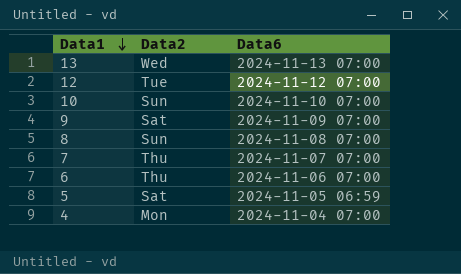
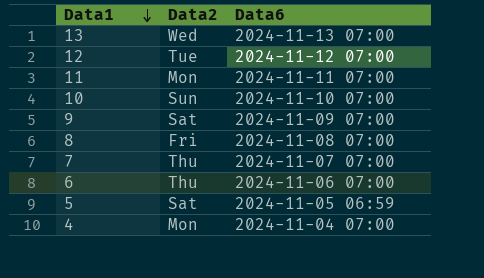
row 11: none -> Mon | 2024-11-11 07:00
8 | Data2: Sun -> Fri

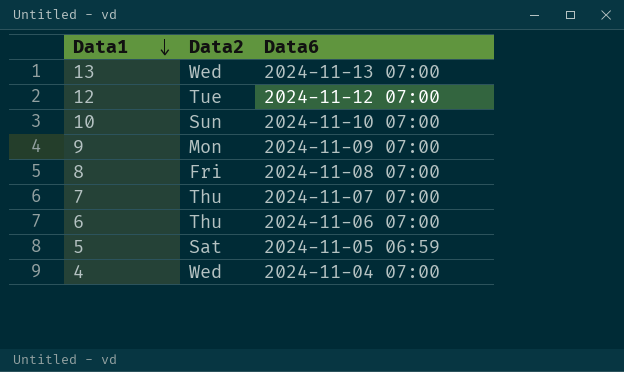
row 11: Mon | 2024-11-11 07:00 -> none
9 | Data2: Sat -> Mon
4 | Data2: Mon -> Wed

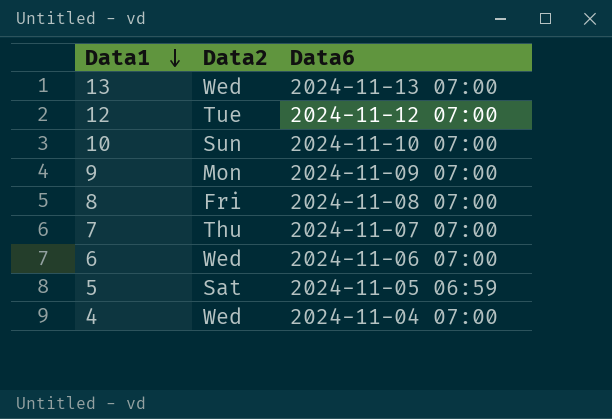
6 | Data2: Thu -> Wed

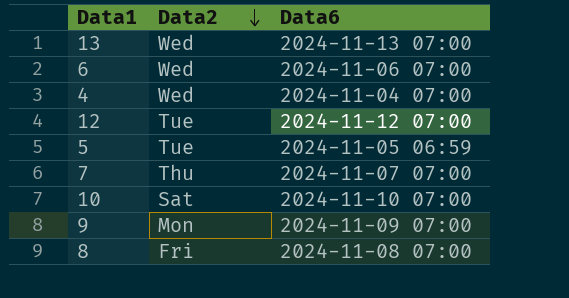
row order: Data1 descending -> Data2 descending
5 | Data2: Sat -> Tue
10 | Data2: Sun -> Sat

